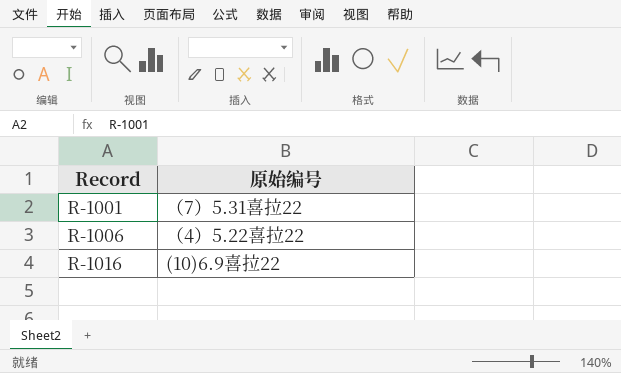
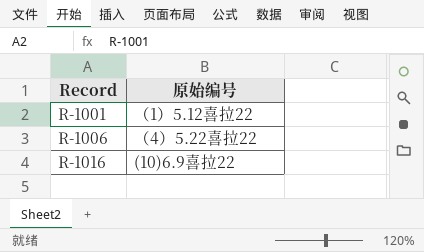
R-1001 | 原始编号: （7）5.31喜拉22 -> （1）5.12喜拉22

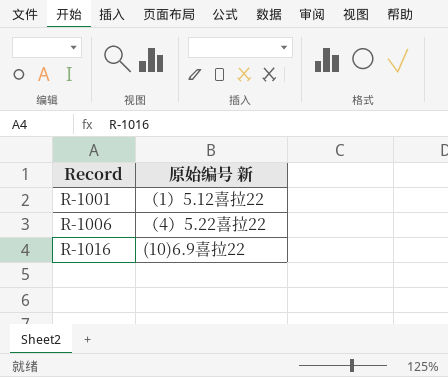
column name: 原始编号 -> 原始编号 新

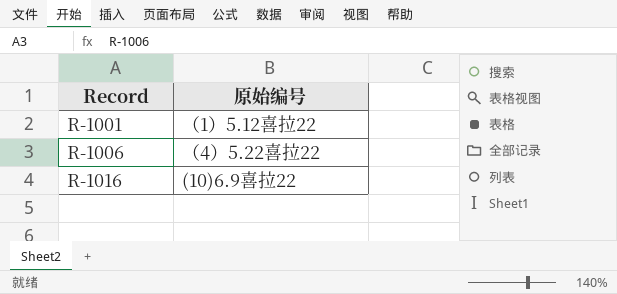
column name: 原始编号 新 -> 原始编号

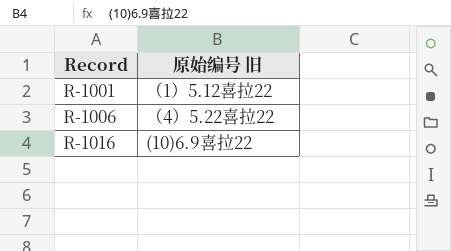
column name: 原始编号 -> 原始编号 旧

